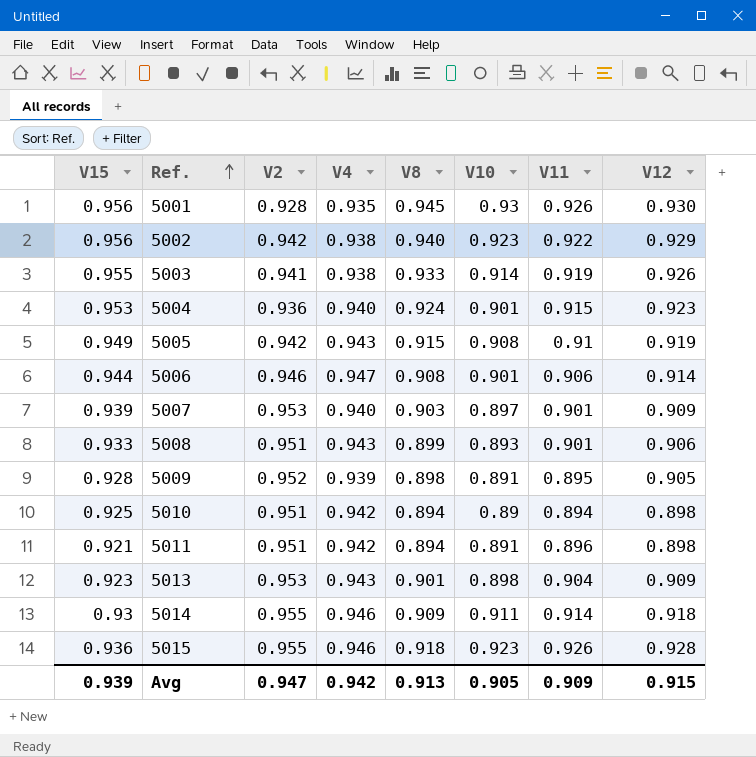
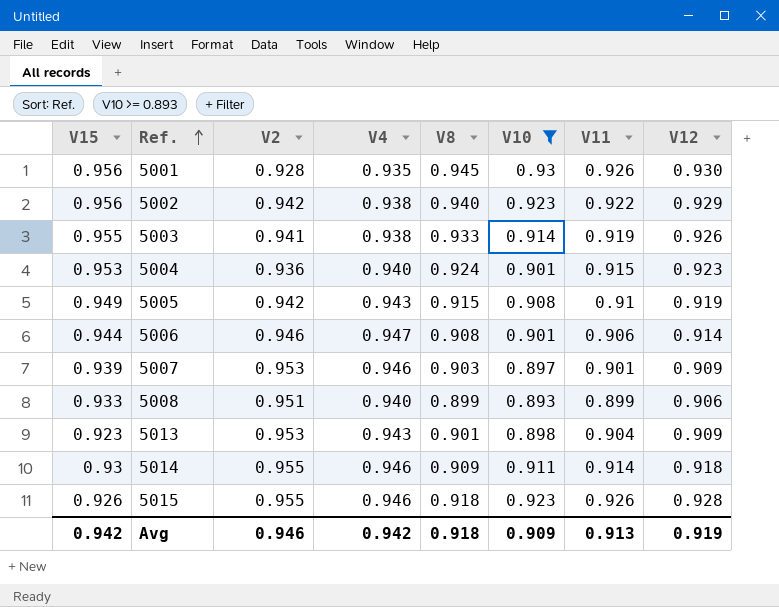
filter: none -> V10 >= 0.893
5007 | V4: 0.940 -> 0.946
5008 | V4: 0.943 -> 0.940
5008 | V11: 0.901 -> 0.899
5015 | V15: 0.936 -> 0.926
Avg | V15: 0.939 -> 0.942
Avg | V2: 0.947 -> 0.946
Avg | V8: 0.913 -> 0.918
Avg | V10: 0.905 -> 0.909
Avg | V11: 0.909 -> 0.913
Avg | V12: 0.915 -> 0.919

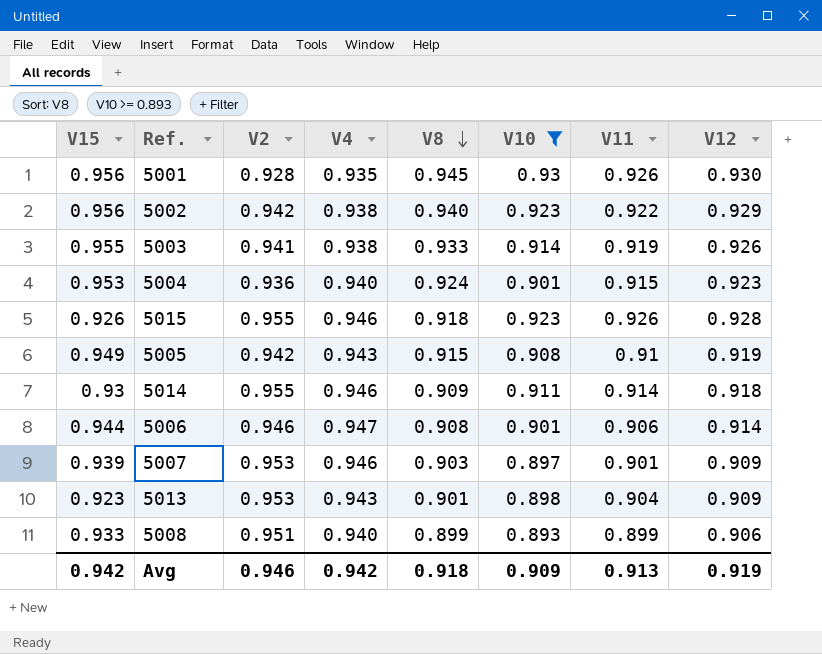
row order: Ref. ascending -> V8 descending

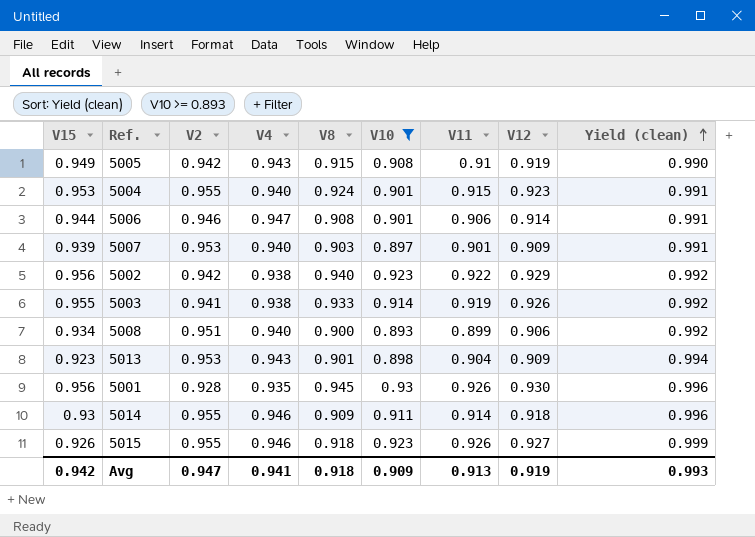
row order: V8 descending -> Yield (clean) ascending
column Yield (clean) | formula: none -> [V11] / [V12]
5004 | V2: 0.936 -> 0.955
5007 | V4: 0.946 -> 0.940
5008 | V15: 0.933 -> 0.934
5008 | V8: 0.899 -> 0.900
5015 | V12: 0.928 -> 0.927
Avg | V2: 0.946 -> 0.947
Avg | V4: 0.942 -> 0.941

